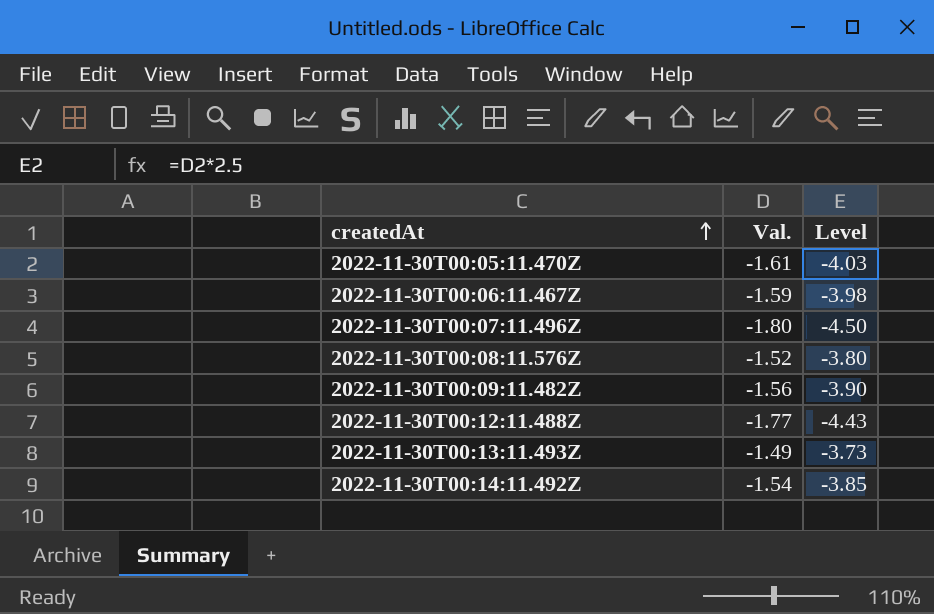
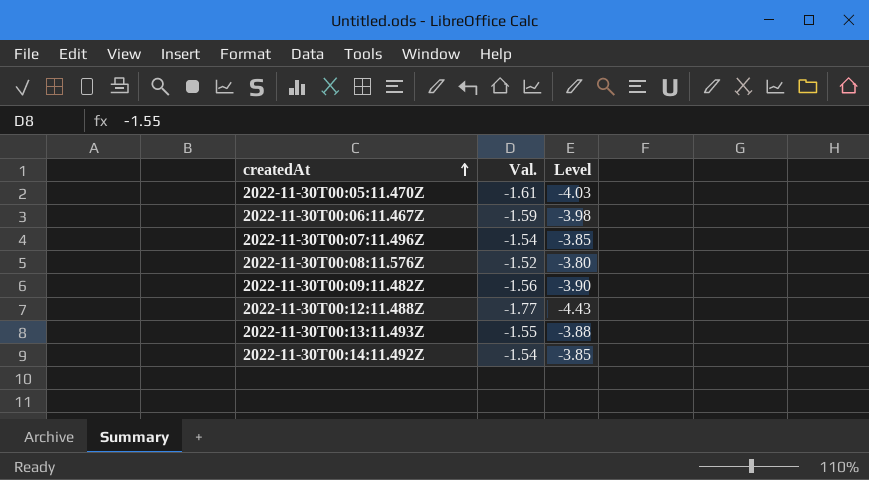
2022-11-30T00:07:11.496Z | Val.: -1.80 -> -1.54
2022-11-30T00:07:11.496Z | Level: -4.50 -> -3.85
2022-11-30T00:13:11.493Z | Val.: -1.49 -> -1.55
2022-11-30T00:13:11.493Z | Level: -3.73 -> -3.88

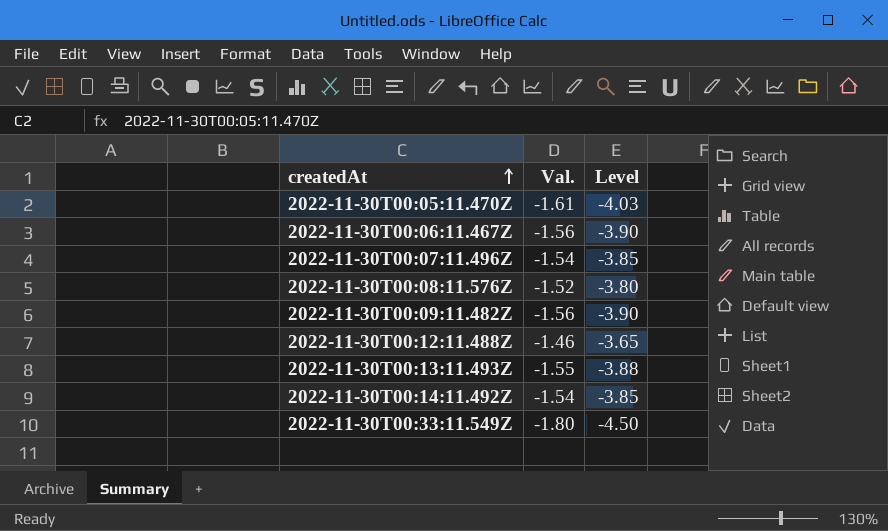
2022-11-30T00:06:11.467Z | Val.: -1.59 -> -1.56
2022-11-30T00:06:11.467Z | Level: -3.98 -> -3.90
2022-11-30T00:12:11.488Z | Val.: -1.77 -> -1.46
2022-11-30T00:12:11.488Z | Level: -4.43 -> -3.65
row 2022-11-30T00:33:11.549Z: none -> -1.80 | -4.50

